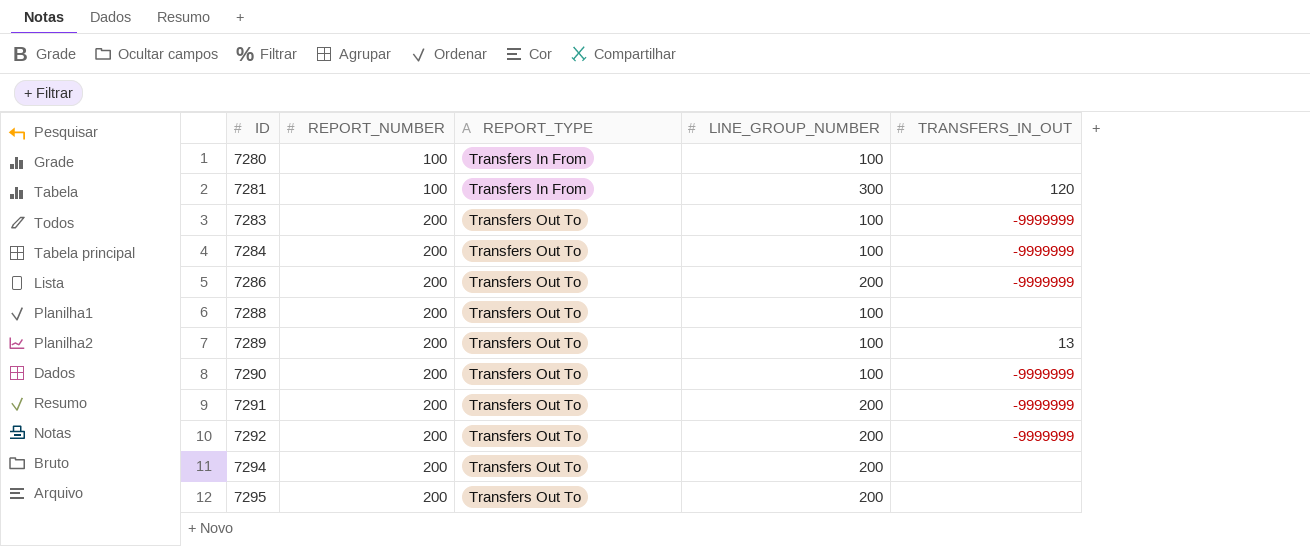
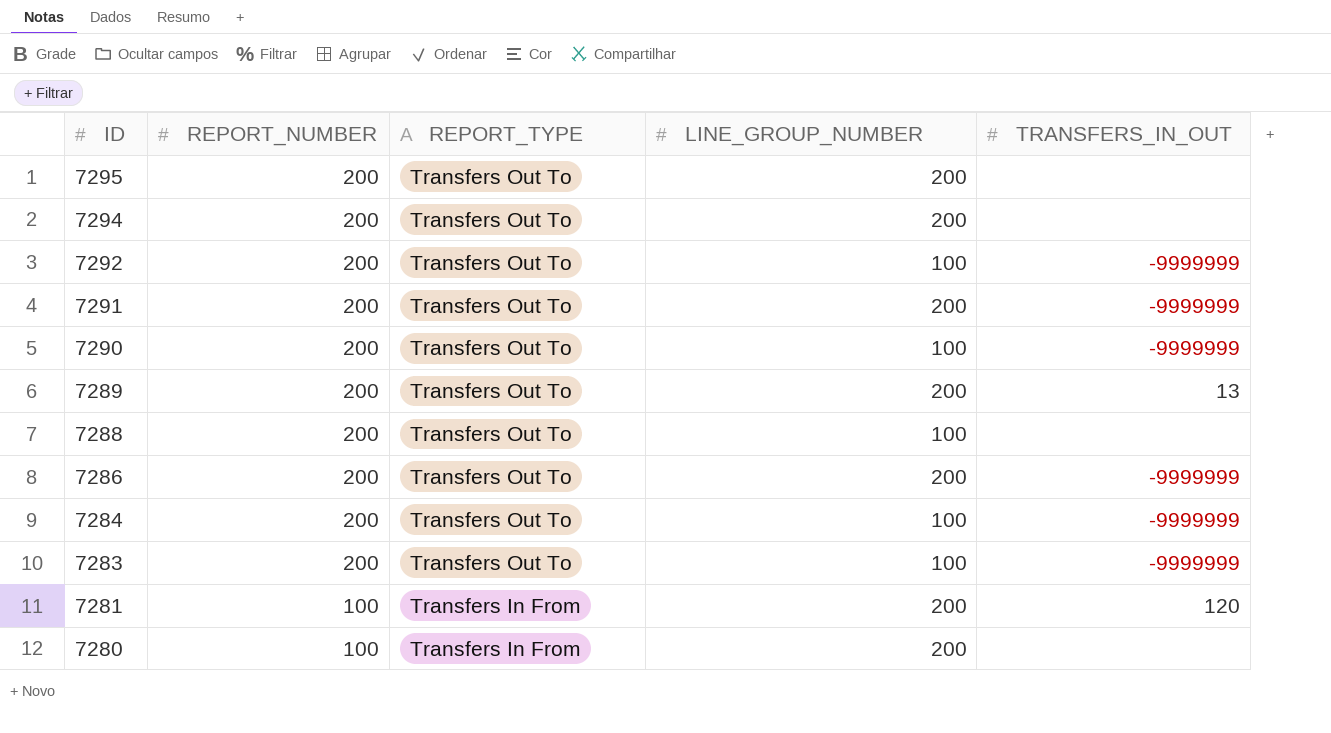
row order: ID ascending -> ID descending
7292 | LINE_GROUP_NUMBER: 200 -> 100
7289 | LINE_GROUP_NUMBER: 100 -> 200
7281 | LINE_GROUP_NUMBER: 300 -> 200
7280 | LINE_GROUP_NUMBER: 100 -> 200

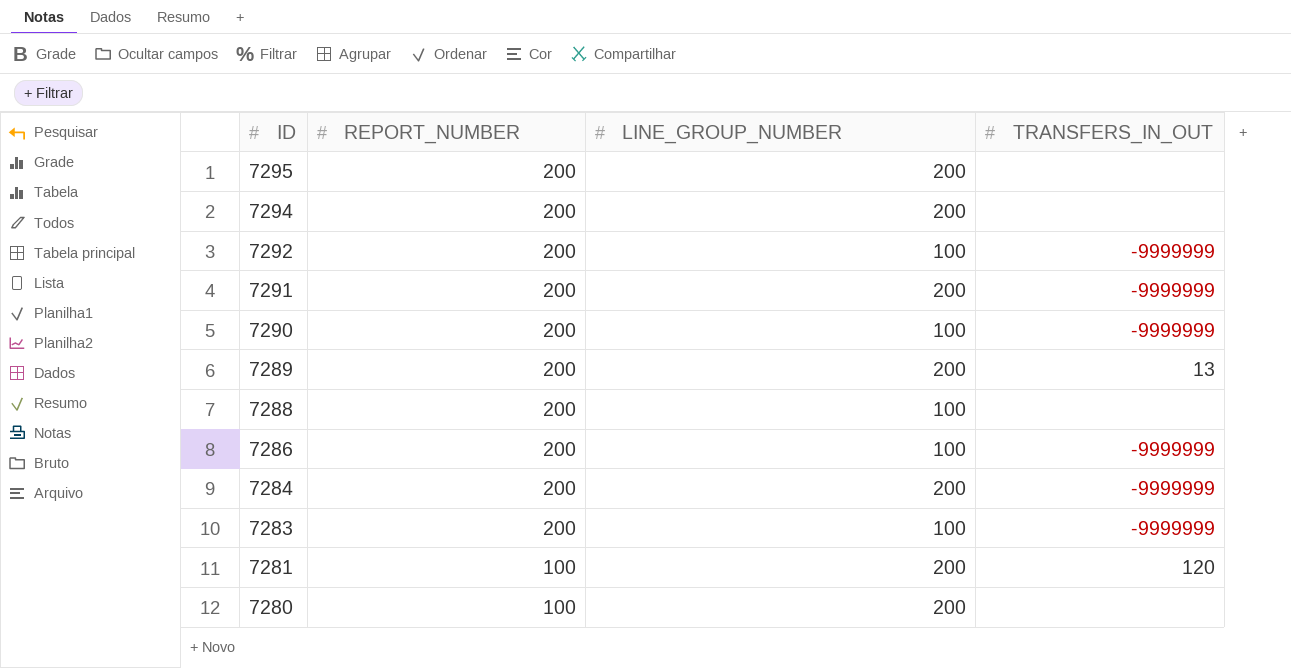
column REPORT_TYPE | position: 3 -> none
7286 | LINE_GROUP_NUMBER: 200 -> 100
7284 | LINE_GROUP_NUMBER: 100 -> 200

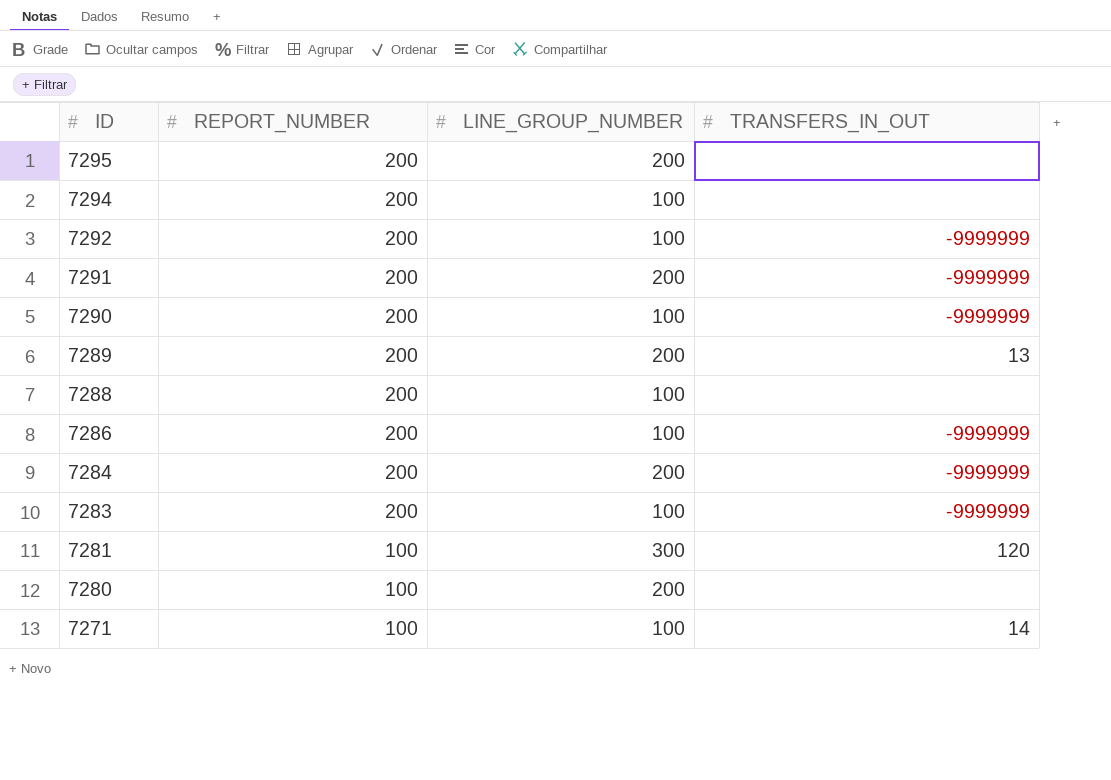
7294 | LINE_GROUP_NUMBER: 200 -> 100
7281 | LINE_GROUP_NUMBER: 200 -> 300
row 7271: none -> 100 | 100 | 14

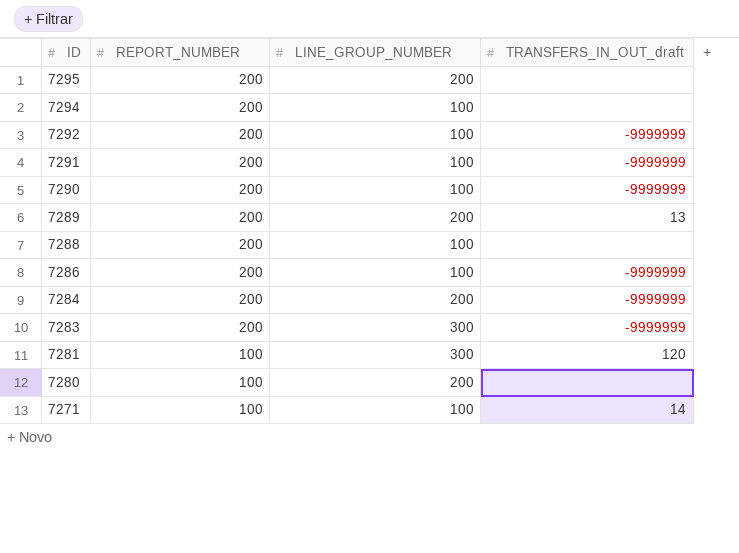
column name: TRANSFERS_IN_OUT -> TRANSFERS_IN_OUT_draft
7291 | LINE_GROUP_NUMBER: 200 -> 100
7283 | LINE_GROUP_NUMBER: 100 -> 300

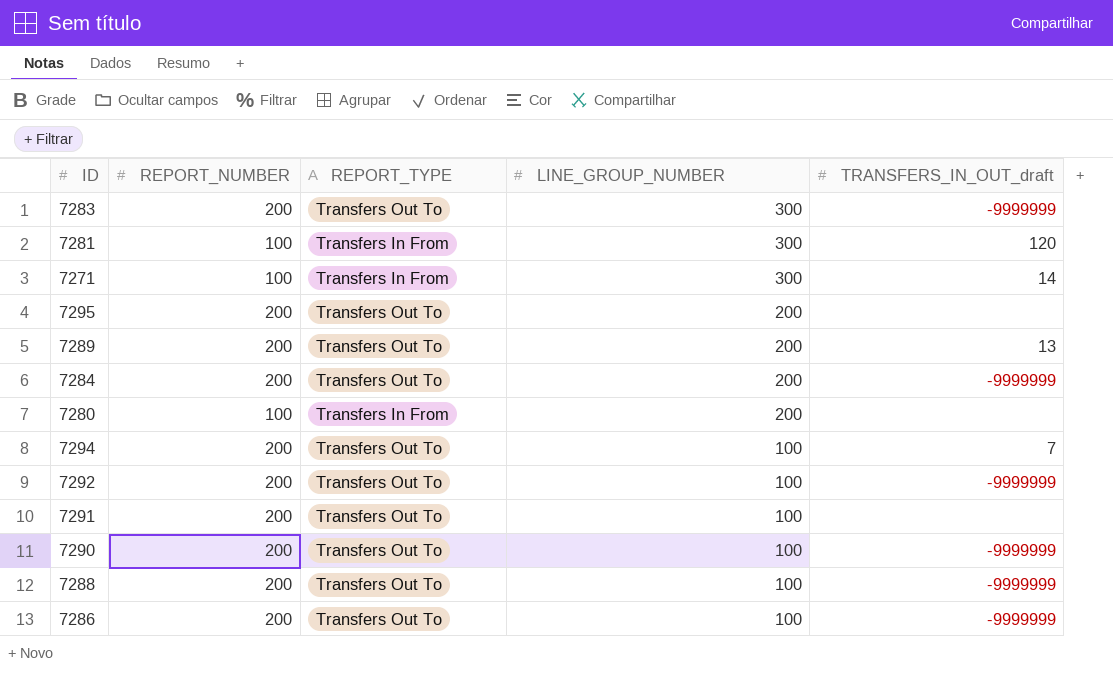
row order: ID descending -> LINE_GROUP_NUMBER descending
column REPORT_TYPE | position: none -> 3
7271 | LINE_GROUP_NUMBER: 100 -> 300
7294 | TRANSFERS_IN_OUT_draft: none -> 7
7291 | TRANSFERS_IN_OUT_draft: -9999999 -> none
7288 | TRANSFERS_IN_OUT_draft: none -> -9999999

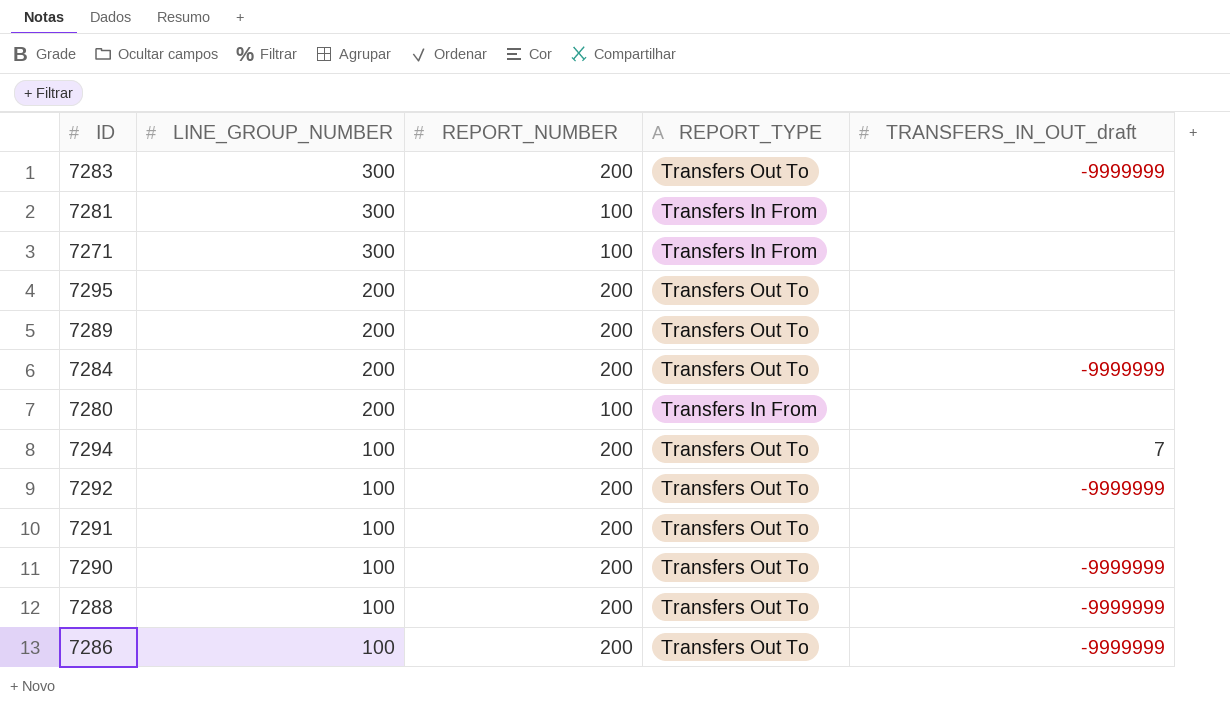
column LINE_GROUP_NUMBER | position: 4 -> 2
7281 | TRANSFERS_IN_OUT_draft: 120 -> none
7271 | TRANSFERS_IN_OUT_draft: 14 -> none
7289 | TRANSFERS_IN_OUT_draft: 13 -> none

